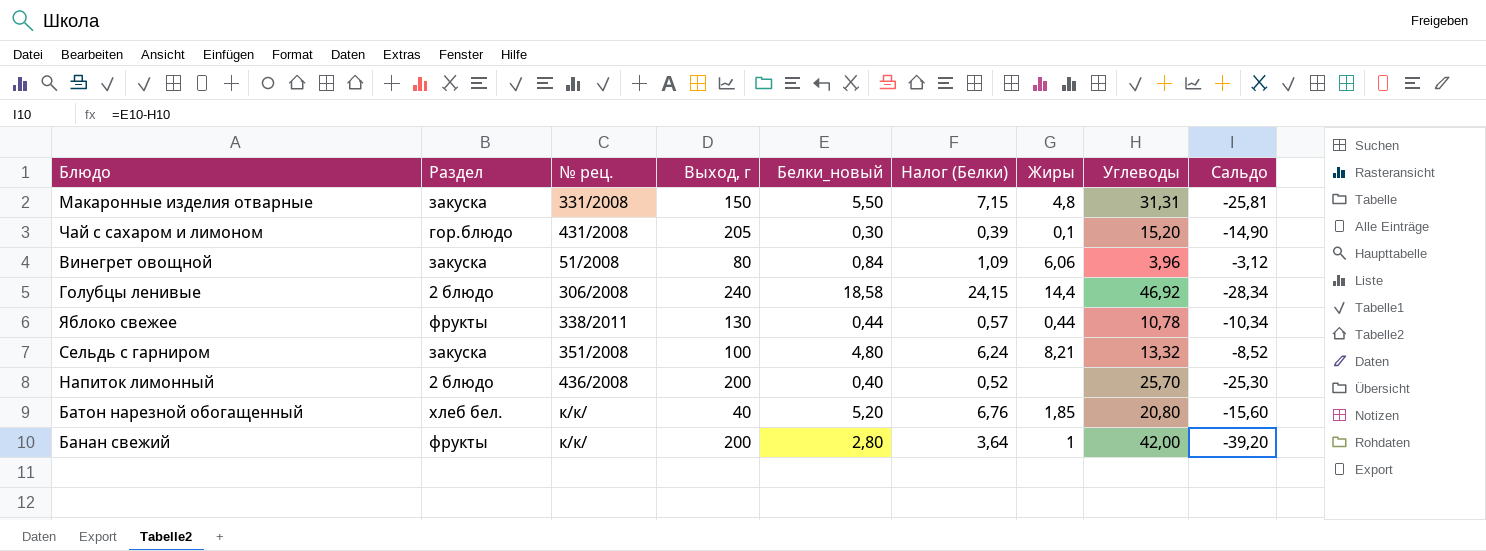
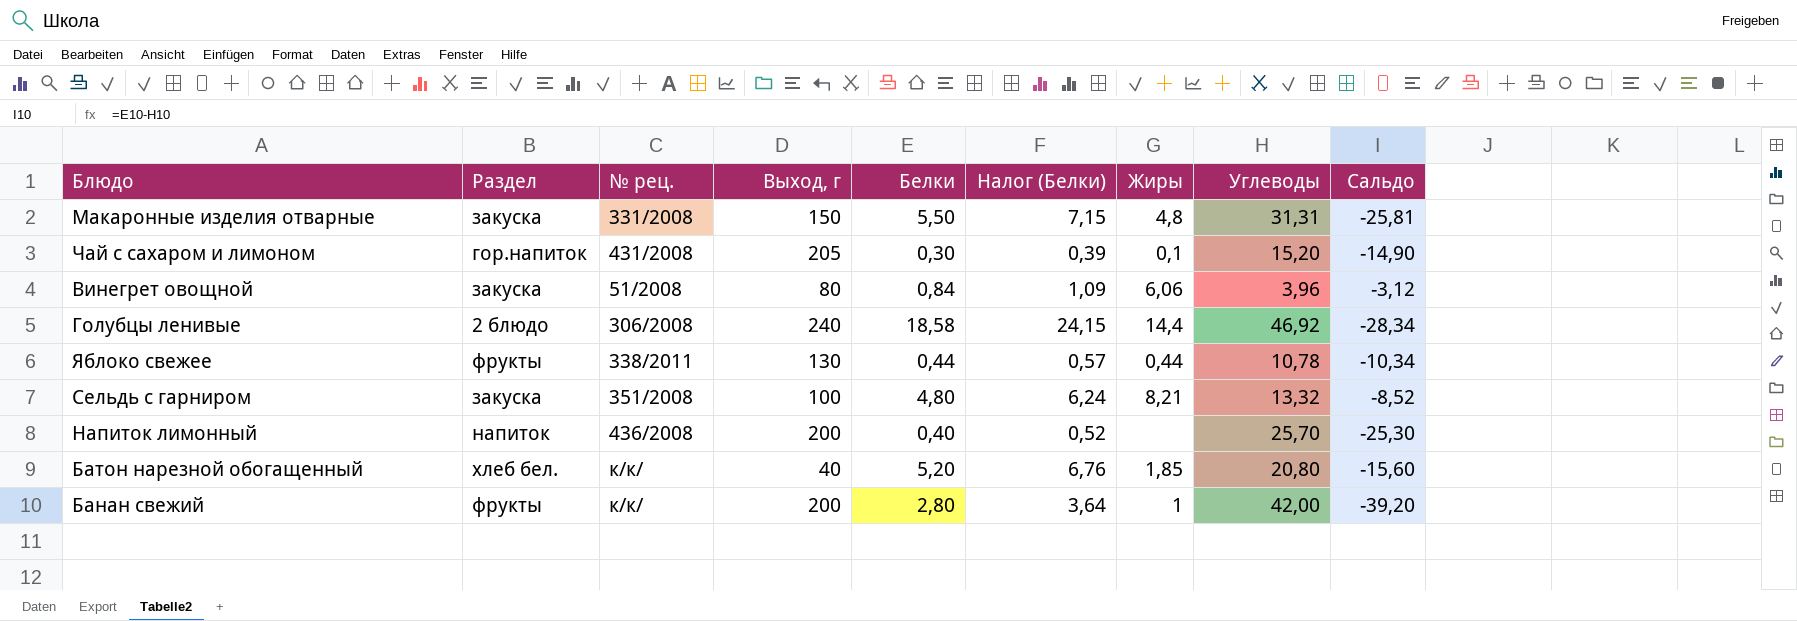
column name: Белки_новый -> Белки
Чай с сахаром и лимоном | Раздел: гор.блюдо -> гор.напиток
Напиток лимонный | Раздел: 2 блюдо -> напиток

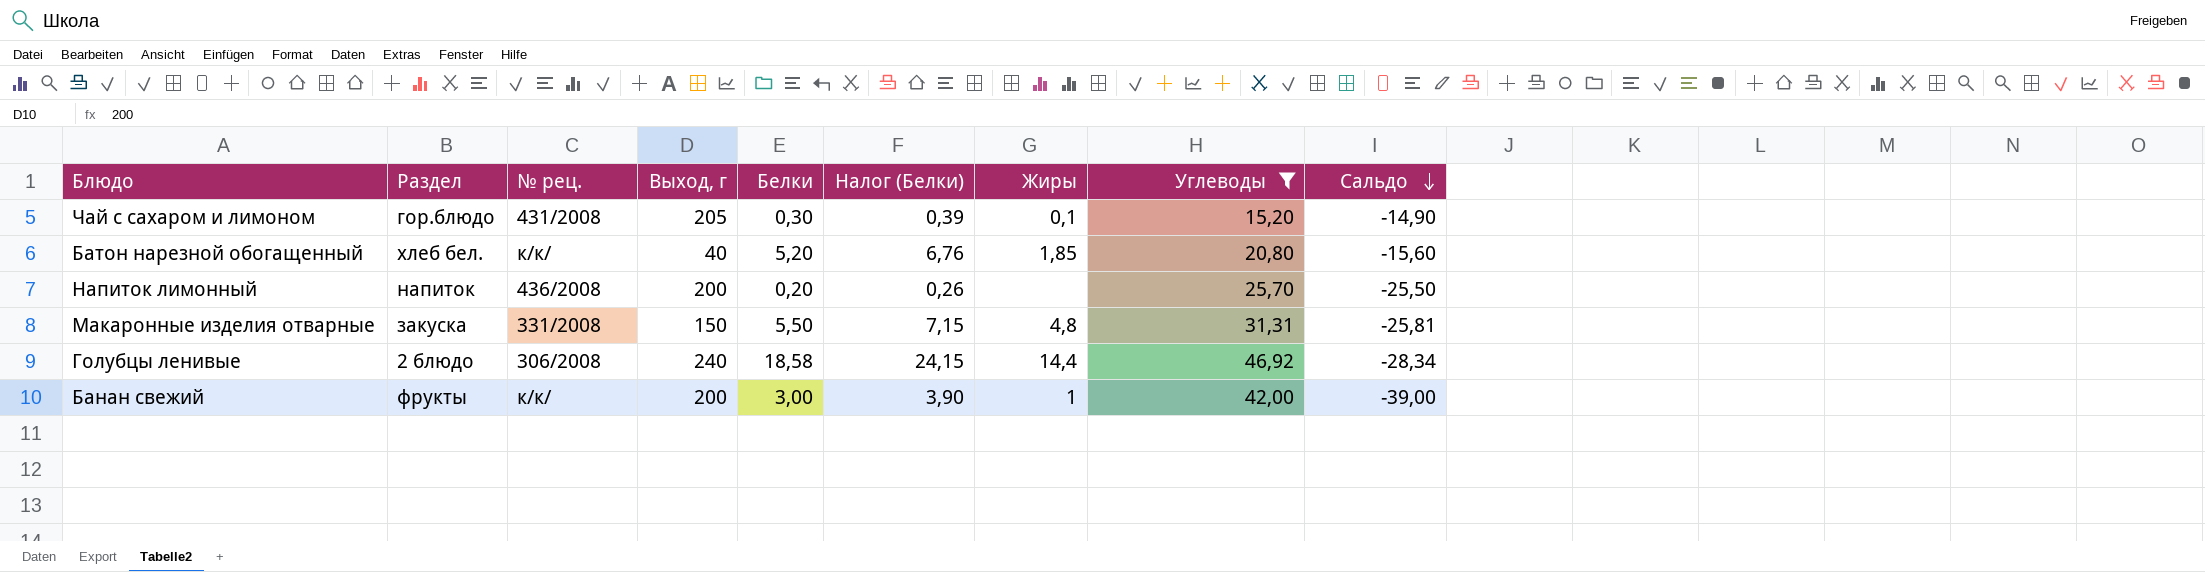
filter: none -> Углеводы >= 15,20
row order: none -> Сальдо descending
Чай с сахаром и лимоном | Раздел: гор.напиток -> гор.блюдо
Напиток лимонный | Белки: 0,40 -> 0,20
Напиток лимонный | Налог (Белки): 0,52 -> 0,26
Напиток лимонный | Сальдо: -25,30 -> -25,50
Банан свежий | Белки: 2,80 -> 3,00
Банан свежий | Налог (Белки): 3,64 -> 3,90
Банан свежий | Сальдо: -39,20 -> -39,00

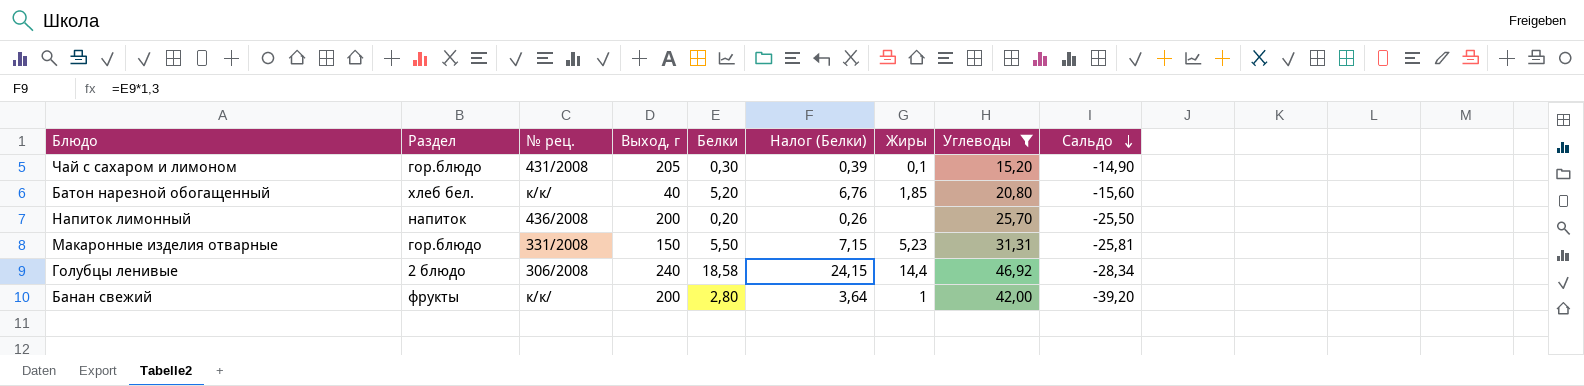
Макаронные изделия отварные | Раздел: закуска -> гор.блюдо
Макаронные изделия отварные | Жиры: 4,8 -> 5,23
Банан свежий | Белки: 3,00 -> 2,80
Банан свежий | Налог (Белки): 3,90 -> 3,64
Банан свежий | Сальдо: -39,00 -> -39,20

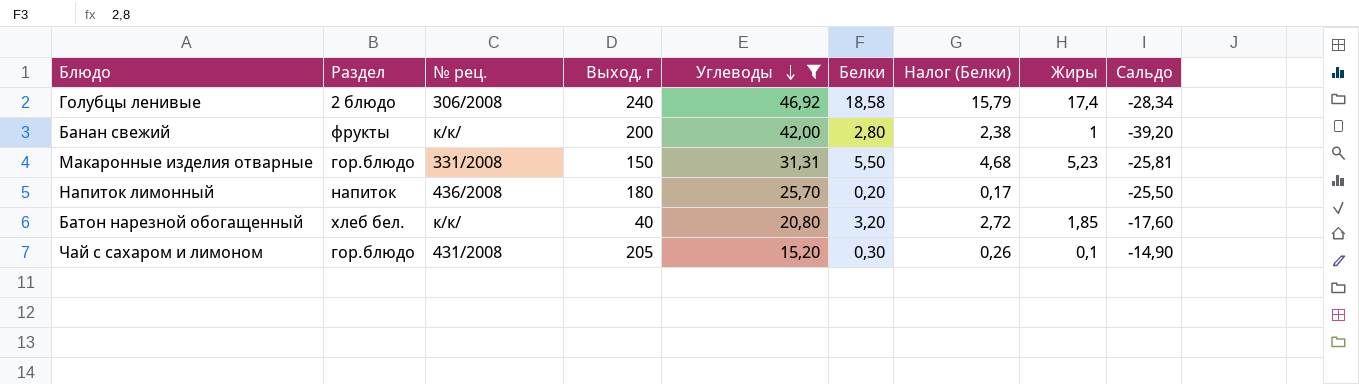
row order: Сальдо descending -> Углеводы descending
column Углеводы | position: 8 -> 5
column Налог (Белки) | formula: [Белки] * 1,3 -> [Белки] * 0,85
Голубцы ленивые | Жиры: 14,4 -> 17,4
Напиток лимонный | Выход, г: 200 -> 180
Батон нарезной обогащенный | Белки: 5,20 -> 3,20
Батон нарезной обогащенный | Сальдо: -15,60 -> -17,60

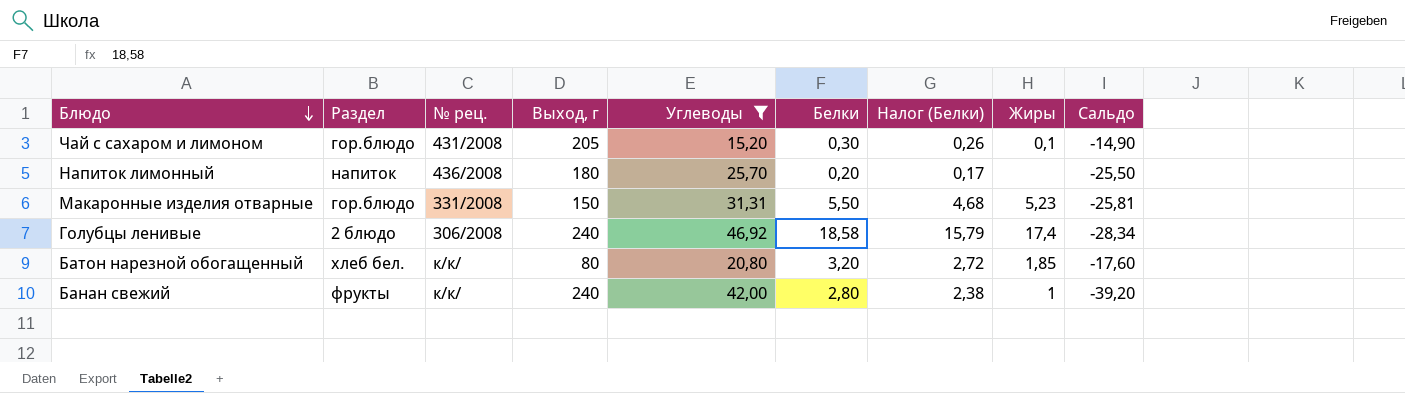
row order: Углеводы descending -> Блюдо descending
Батон нарезной обогащенный | Выход, г: 40 -> 80
Банан свежий | Выход, г: 200 -> 240

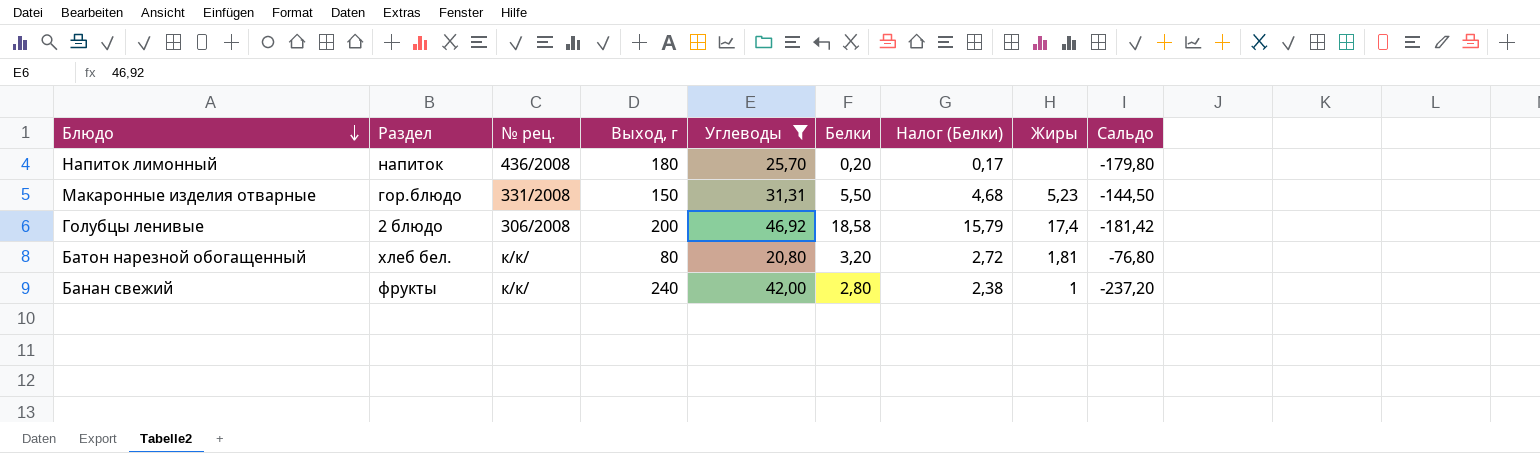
column Сальдо | formula: [Белки] - [Углеводы] -> [Белки] - [Выход, г]
row Чай с сахаром и лимоном: гор.блюдо | 431/2008 | 205 | 15,20 | 0,30 | 0,26 | 0,1 | -14,90 -> none
Голубцы ленивые | Выход, г: 240 -> 200
Батон нарезной обогащенный | Жиры: 1,85 -> 1,81

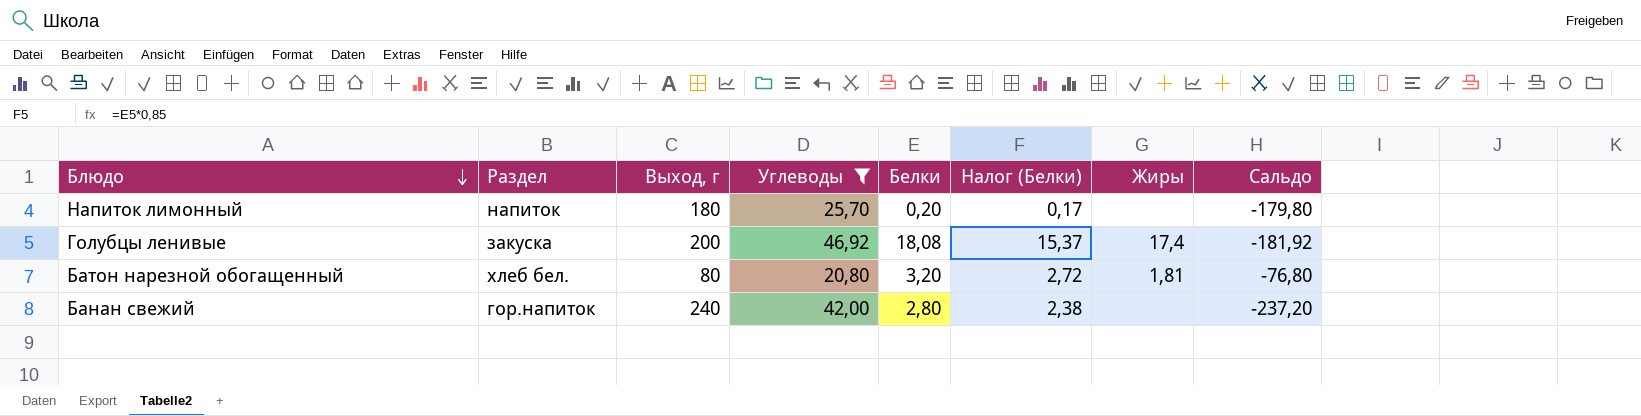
column № рец. | position: 3 -> none
row Макаронные изделия отварные: гор.блюдо | 331/2008 | 150 | 31,31 | 5,50 | 4,68 | 5,23 | -144,50 -> none
Голубцы ленивые | Раздел: 2 блюдо -> закуска
Голубцы ленивые | Белки: 18,58 -> 18,08
Голубцы ленивые | Налог (Белки): 15,79 -> 15,37
Голубцы ленивые | Сальдо: -181,42 -> -181,92
Банан свежий | Раздел: фрукты -> гор.напиток
Банан свежий | Жиры: 1 -> none

